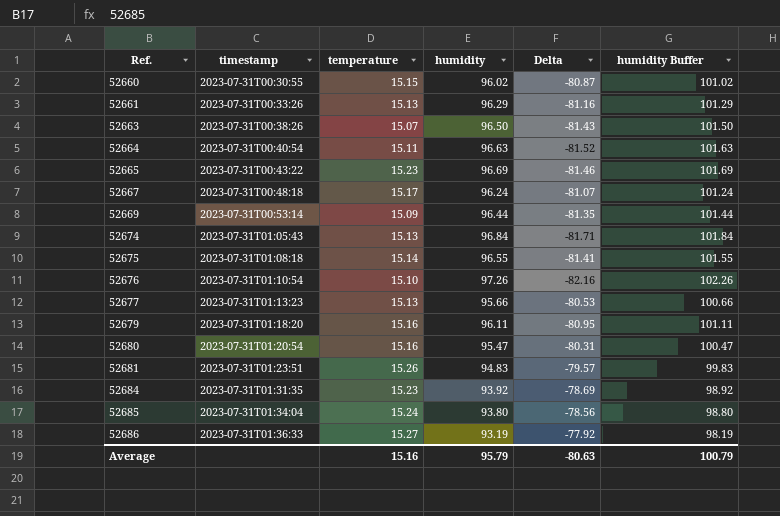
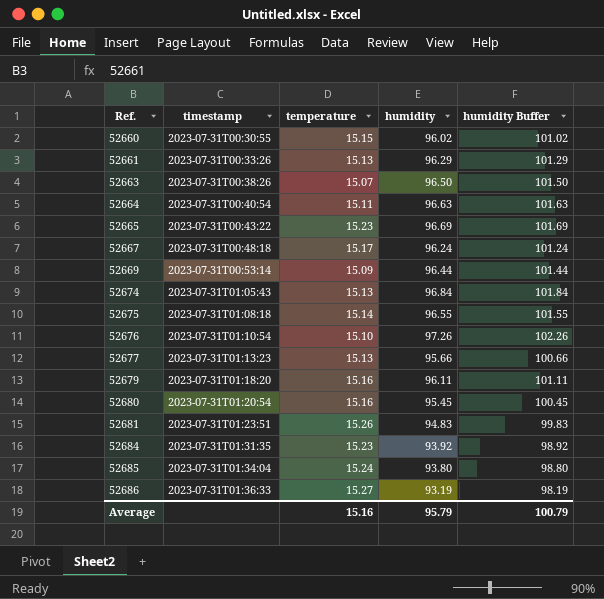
column Delta | formula: [temperature] - [humidity] -> none
52680 | humidity: 95.47 -> 95.45
52680 | humidity Buffer: 100.47 -> 100.45

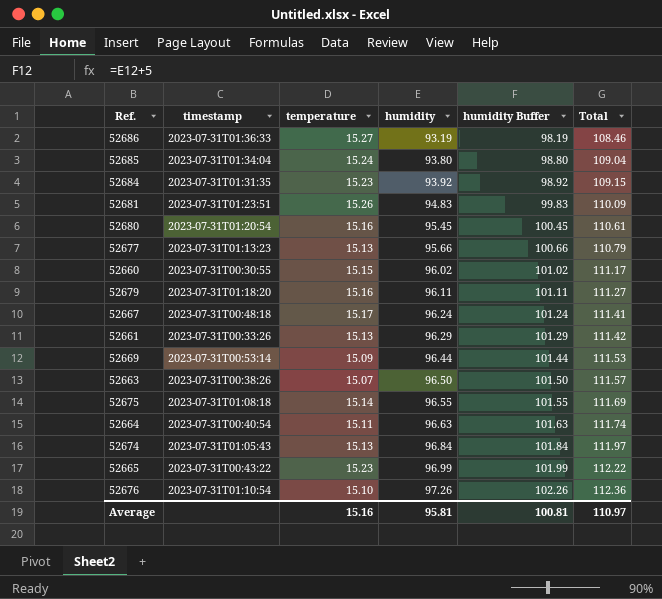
row order: Ref. ascending -> humidity ascending
column Total | formula: none -> [temperature] + [humidity]
52665 | humidity: 96.69 -> 96.99
52665 | humidity Buffer: 101.69 -> 101.99
Average | humidity: 95.79 -> 95.81
Average | humidity Buffer: 100.79 -> 100.81

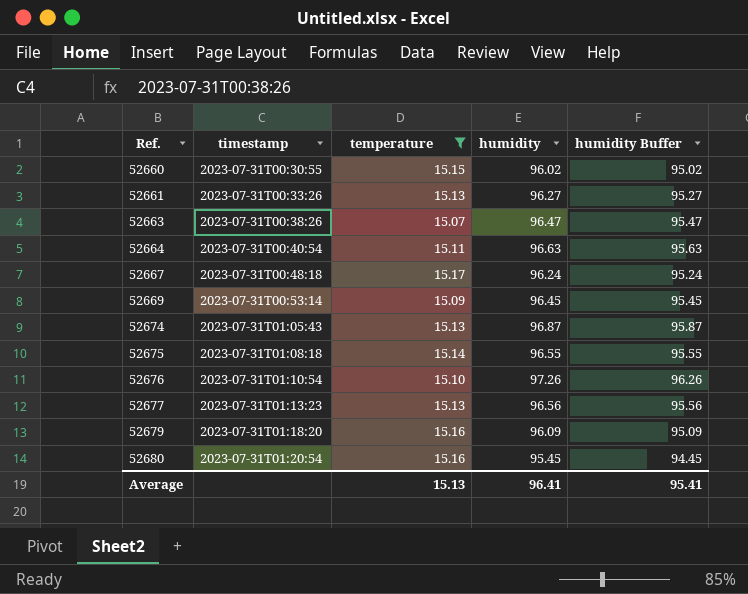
filter: none -> temperature <= 15.17
row order: humidity ascending -> Ref. ascending
column Total | formula: [temperature] + [humidity] -> none
column humidity Buffer | formula: [humidity] + 5 -> [humidity] - 1
52661 | humidity: 96.29 -> 96.27
52663 | humidity: 96.50 -> 96.47
52669 | humidity: 96.44 -> 96.45
52674 | humidity: 96.84 -> 96.87
52677 | humidity: 95.66 -> 96.56
52679 | humidity: 96.11 -> 96.09
Average | temperature: 15.16 -> 15.13
Average | humidity: 95.81 -> 96.41
Average | humidity Buffer: 100.81 -> 95.41

